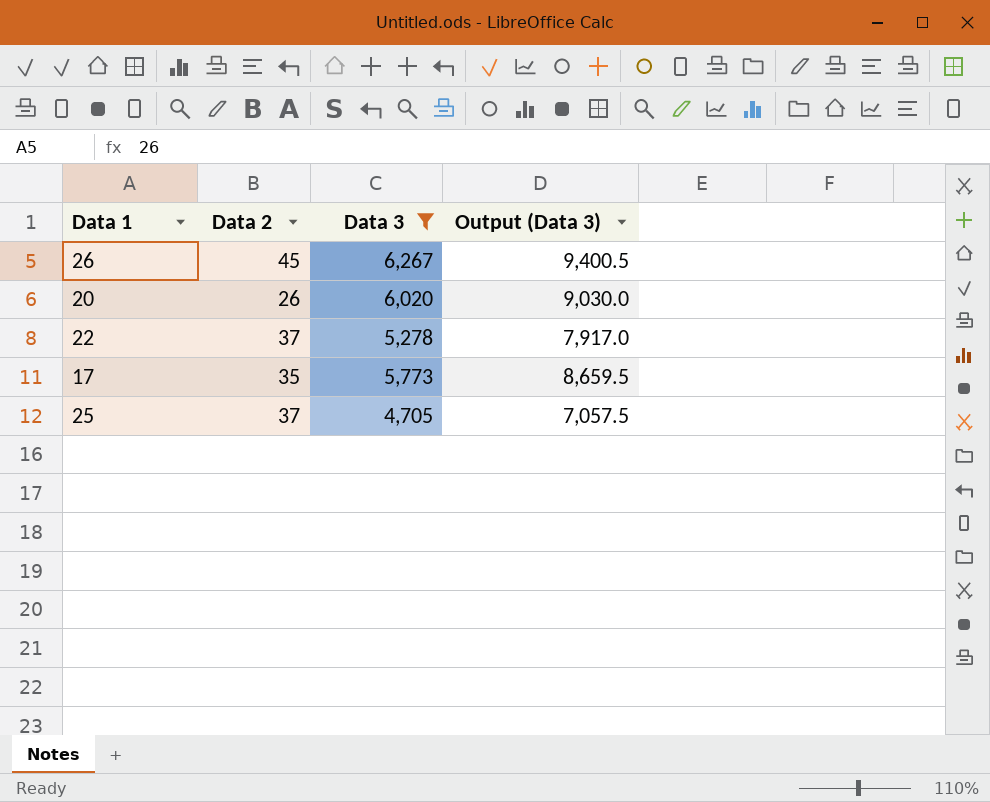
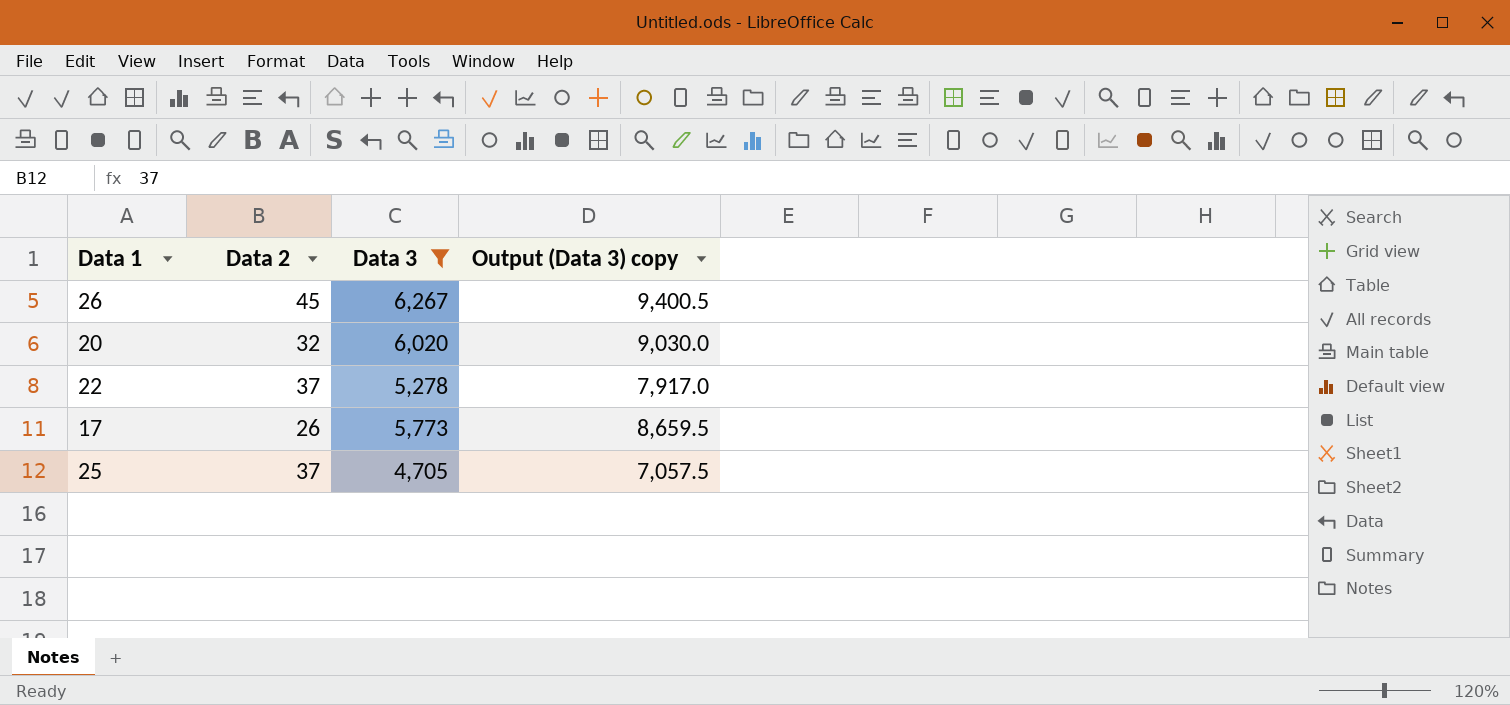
column name: Output (Data 3) -> Output (Data 3) copy
20 | Data 2: 26 -> 32
17 | Data 2: 35 -> 26

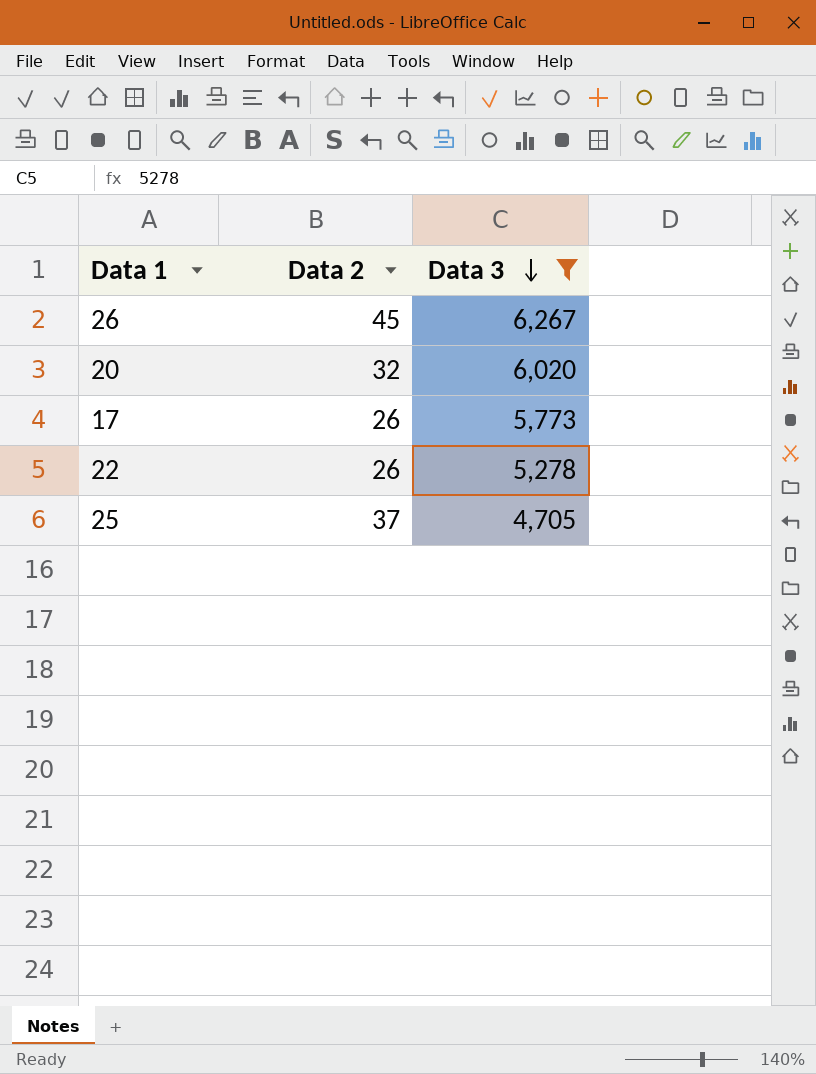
row order: none -> Data 3 descending
column Output (Data 3) copy | formula: [Data 3] * 1.5 -> none
22 | Data 2: 37 -> 26

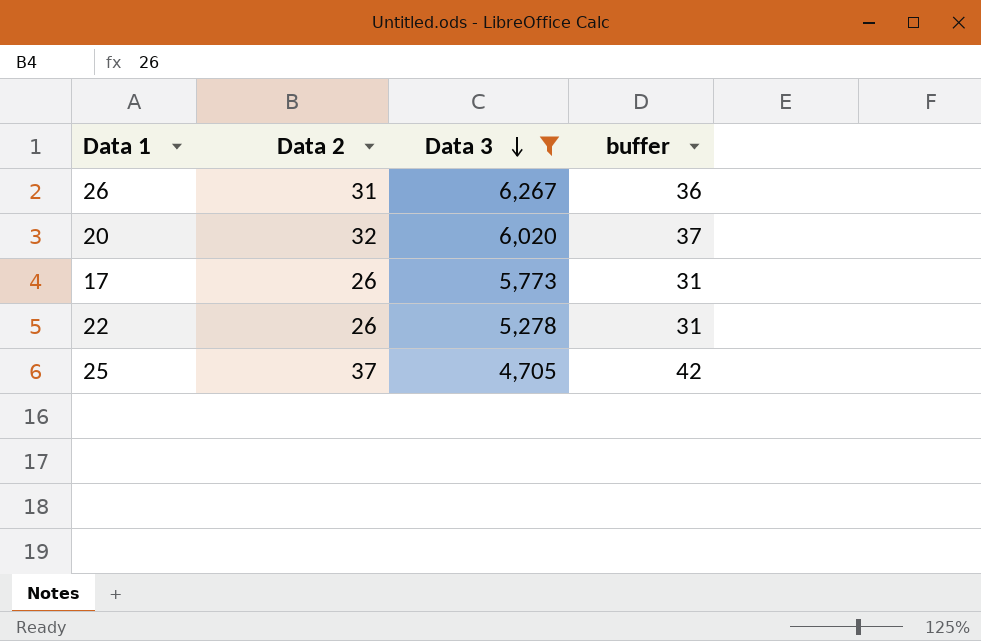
column buffer | formula: none -> [Data 2] + 5
26 | Data 2: 45 -> 31

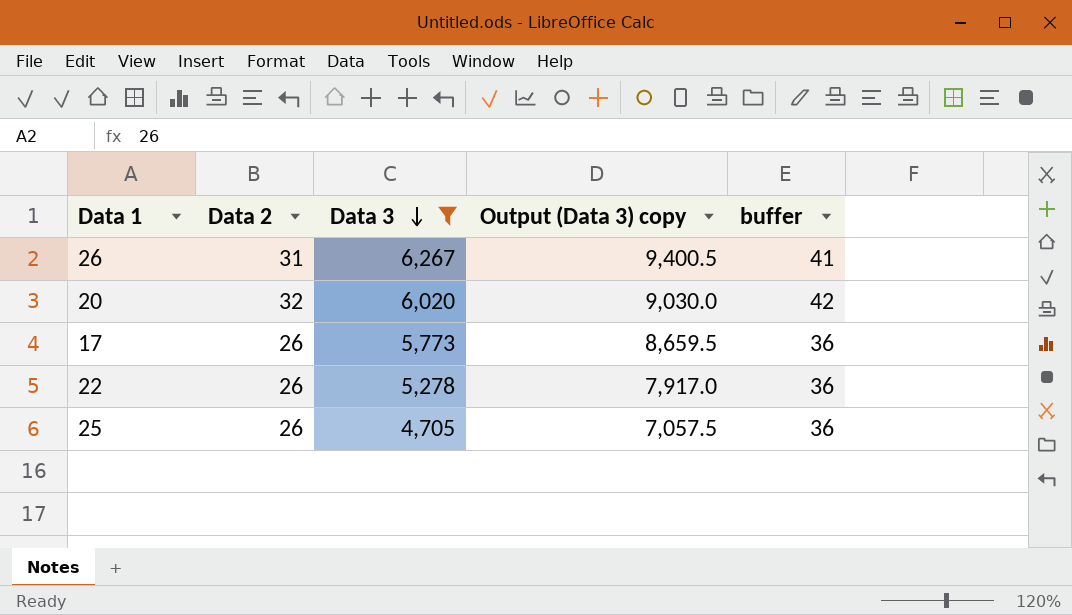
column Output (Data 3) copy | formula: none -> [Data 3] * 1.5
column buffer | formula: [Data 2] + 5 -> [Data 2] + 10
25 | Data 2: 37 -> 26

